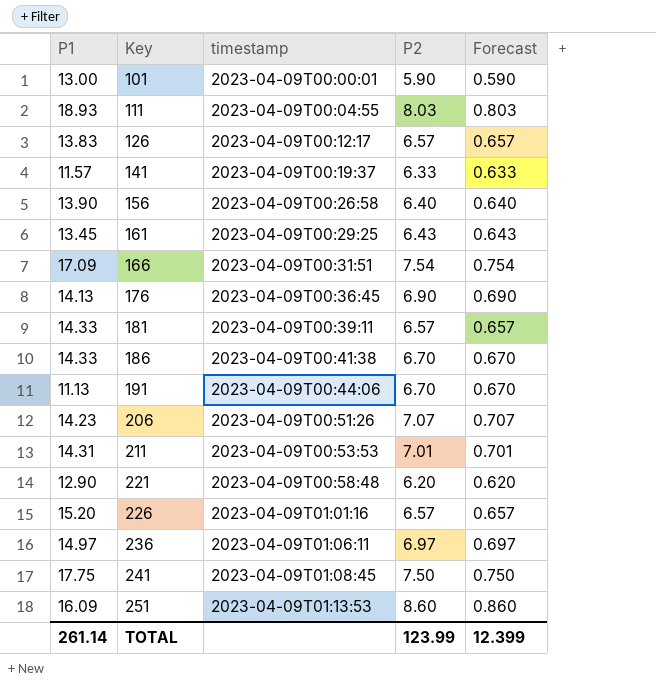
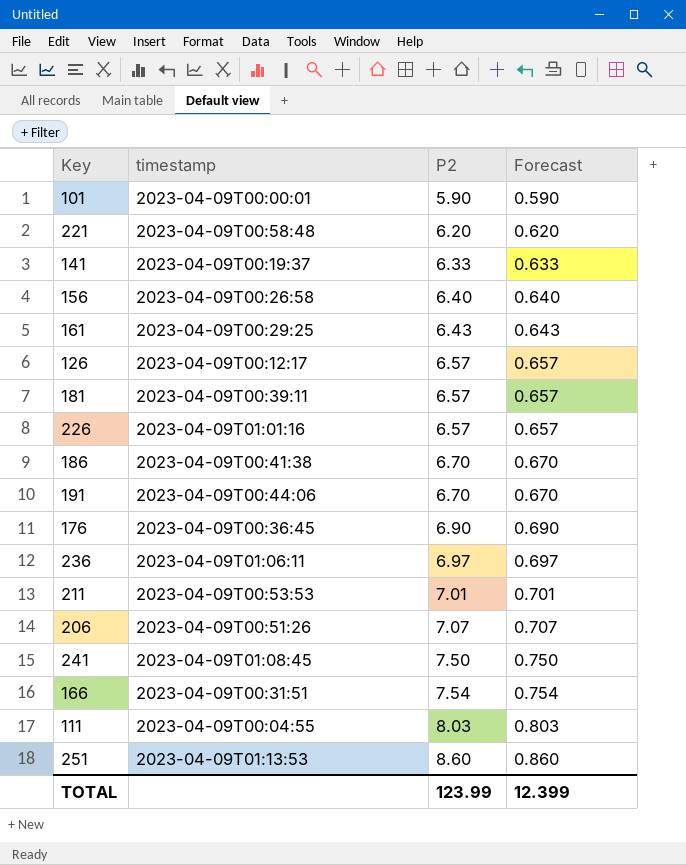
row order: Key ascending -> P2 ascending
column P1 | position: 1 -> none

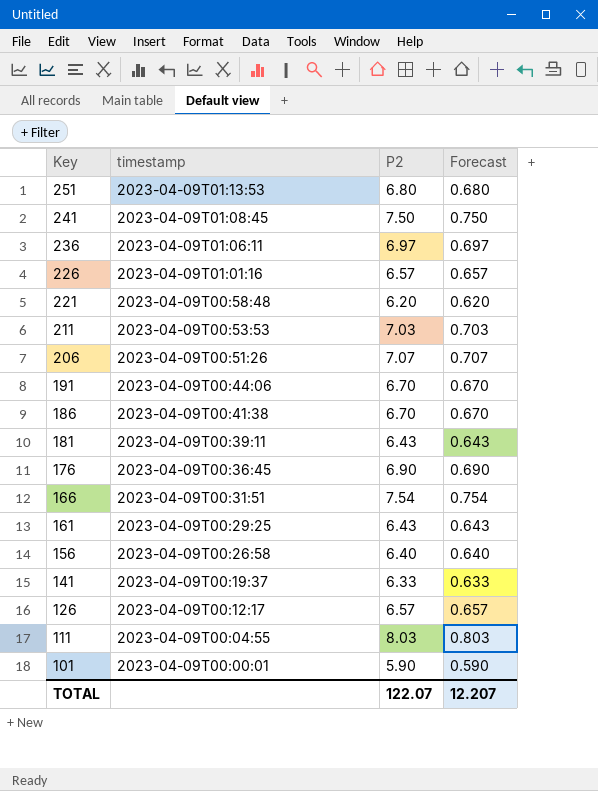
row order: P2 ascending -> Key descending
251 | P2: 8.60 -> 6.80
251 | Forecast: 0.860 -> 0.680
211 | P2: 7.01 -> 7.03
211 | Forecast: 0.701 -> 0.703
181 | P2: 6.57 -> 6.43
181 | Forecast: 0.657 -> 0.643
TOTAL | P2: 123.99 -> 122.07
TOTAL | Forecast: 12.399 -> 12.207

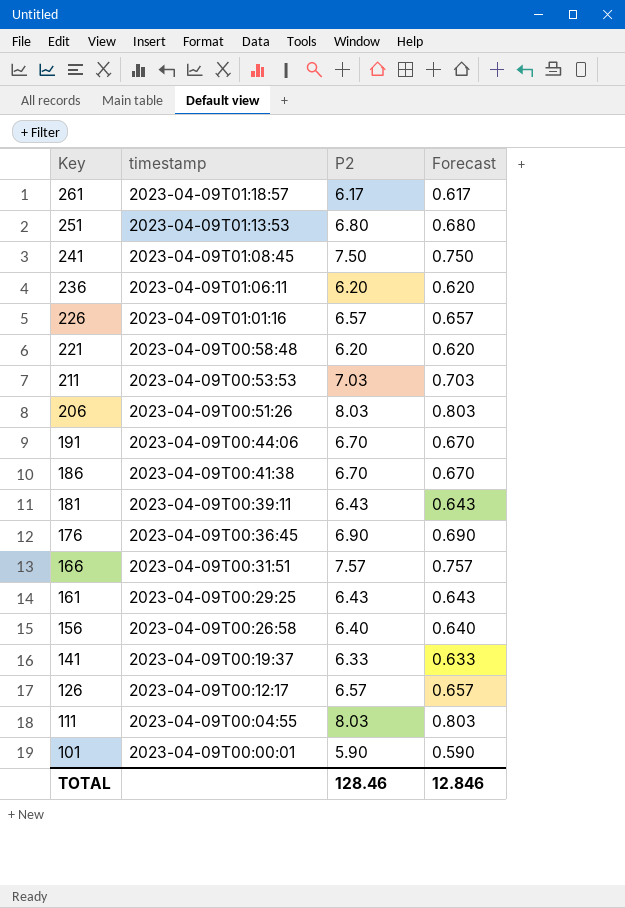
row 261: none -> 2023-04-09T01:18:57 | 6.17 | 0.617
236 | P2: 6.97 -> 6.20
236 | Forecast: 0.697 -> 0.620
206 | P2: 7.07 -> 8.03
206 | Forecast: 0.707 -> 0.803
166 | P2: 7.54 -> 7.57
166 | Forecast: 0.754 -> 0.757
TOTAL | P2: 122.07 -> 128.46
TOTAL | Forecast: 12.207 -> 12.846

